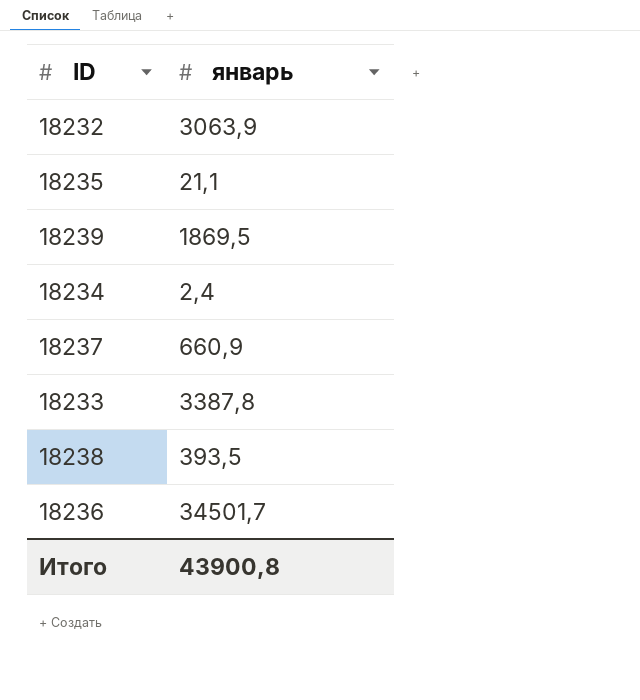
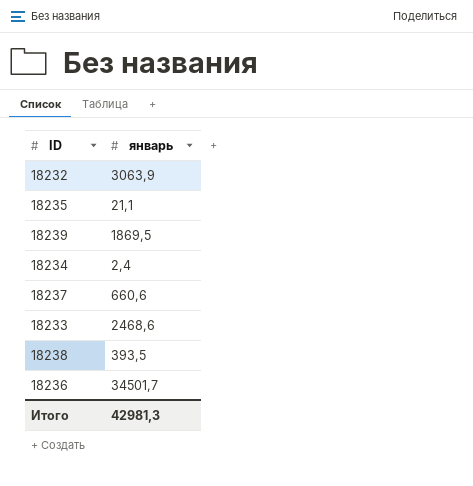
18237 | январь: 660,9 -> 660,6
18233 | январь: 3387,8 -> 2468,6
Итого | январь: 43900,8 -> 42981,3

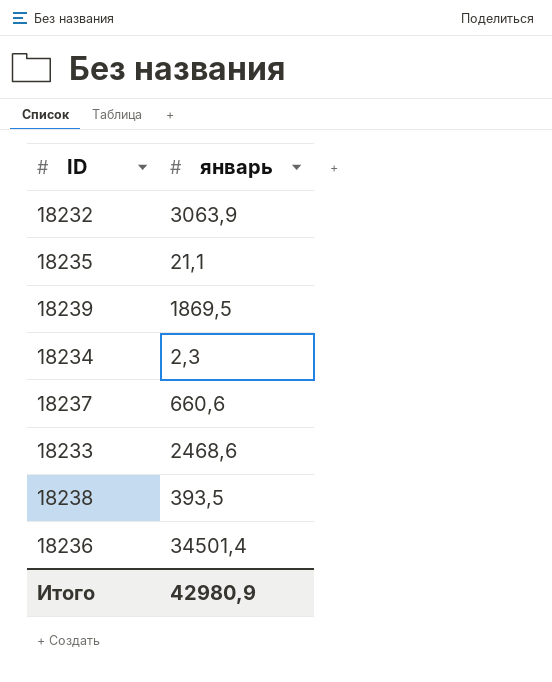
18234 | январь: 2,4 -> 2,3
18236 | январь: 34501,7 -> 34501,4
Итого | январь: 42981,3 -> 42980,9

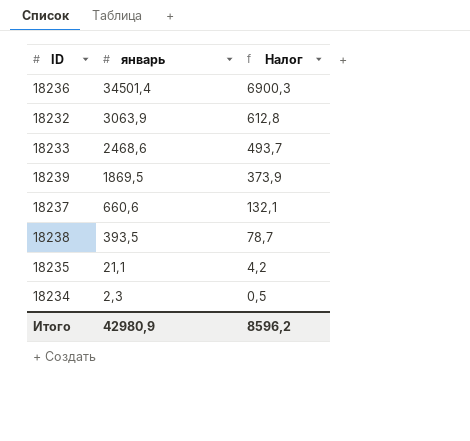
row order: none -> январь descending
column Налог | formula: none -> [январь] * 0,2

